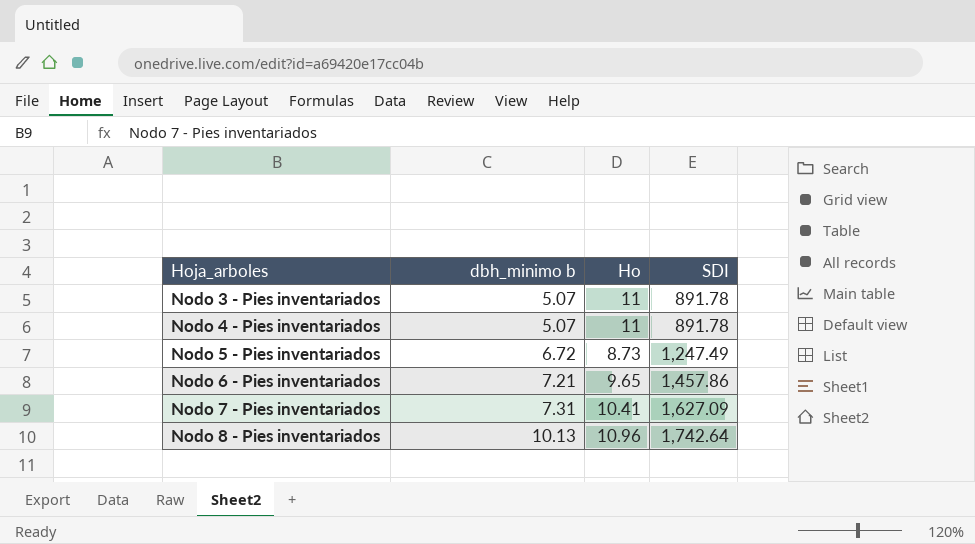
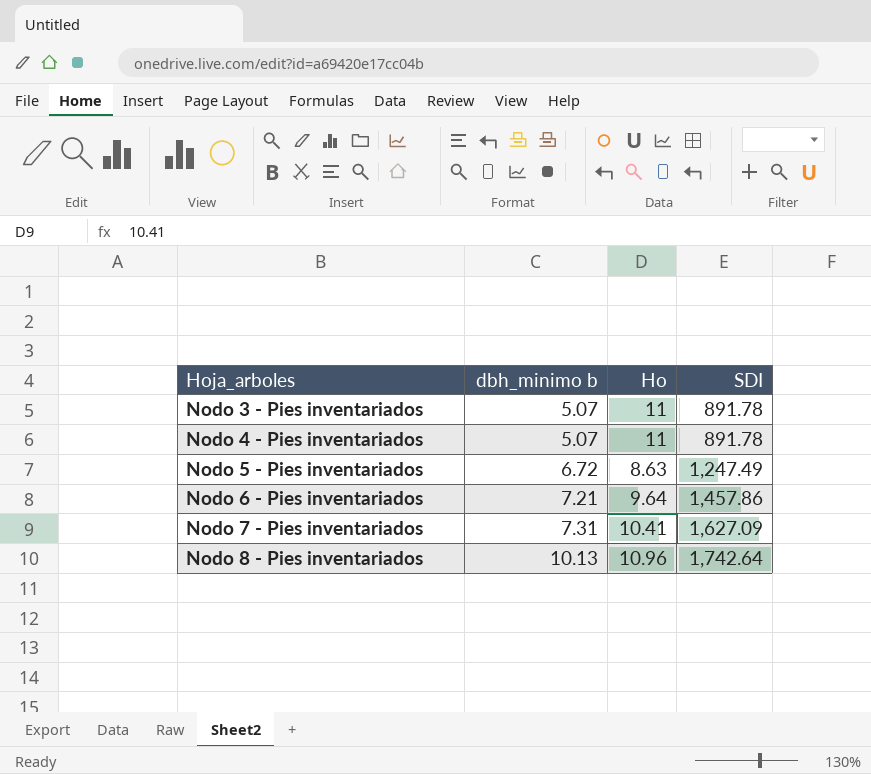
Nodo 5 - Pies inventariados | Ho: 8.73 -> 8.63
Nodo 6 - Pies inventariados | Ho: 9.65 -> 9.64

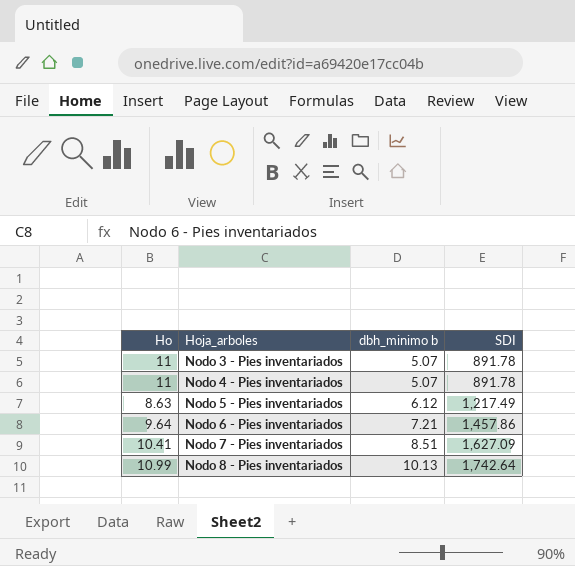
column Ho | position: 3 -> 1
Nodo 5 - Pies inventariados | dbh_minimo b: 6.72 -> 6.12
Nodo 5 - Pies inventariados | SDI: 1,247.49 -> 1,217.49
Nodo 7 - Pies inventariados | dbh_minimo b: 7.31 -> 8.51
Nodo 8 - Pies inventariados | Ho: 10.96 -> 10.99

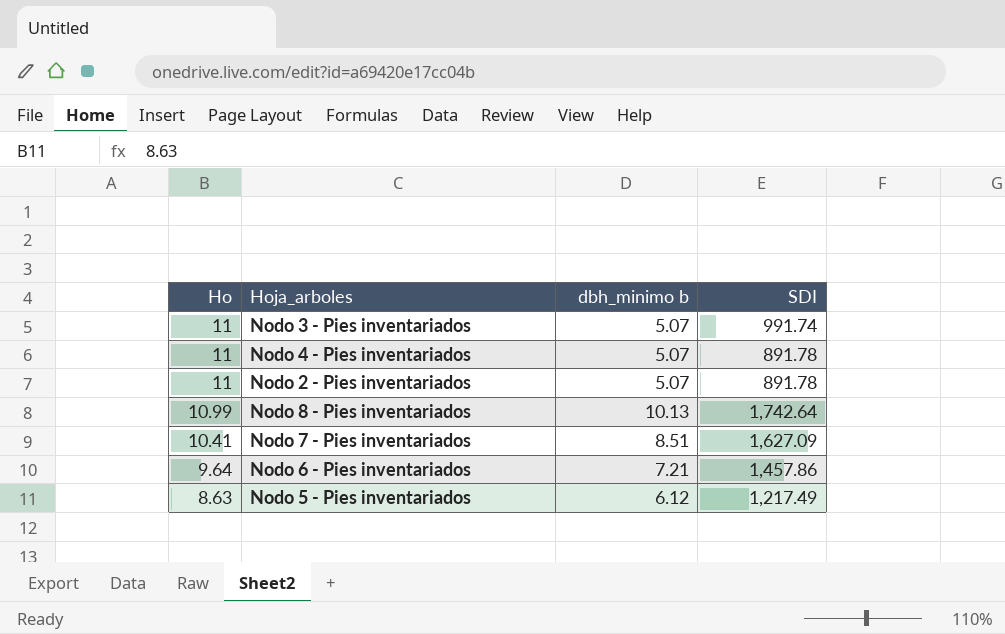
row order: Hoja_arboles ascending -> Ho descending
Nodo 3 - Pies inventariados | SDI: 891.78 -> 991.74
row Nodo 2 - Pies inventariados: none -> 11 | 5.07 | 891.78

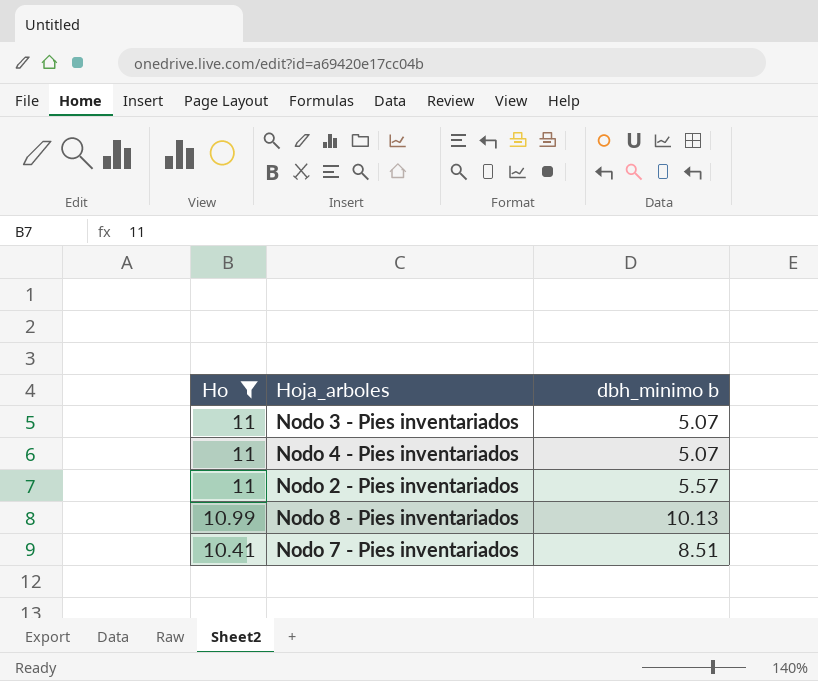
filter: none -> Ho >= 10.41
column SDI | position: 4 -> none
Nodo 2 - Pies inventariados | dbh_minimo b: 5.07 -> 5.57

